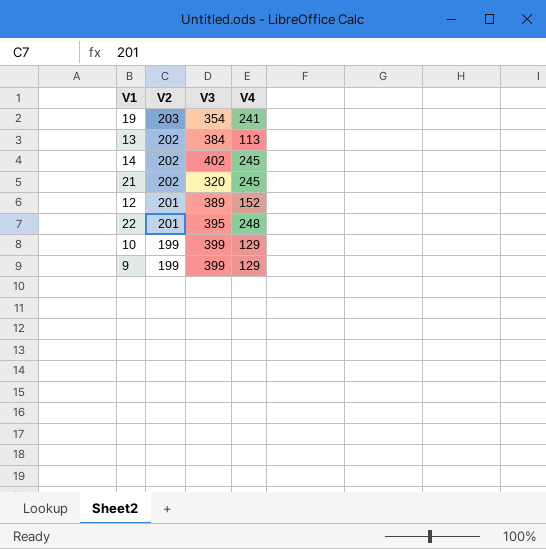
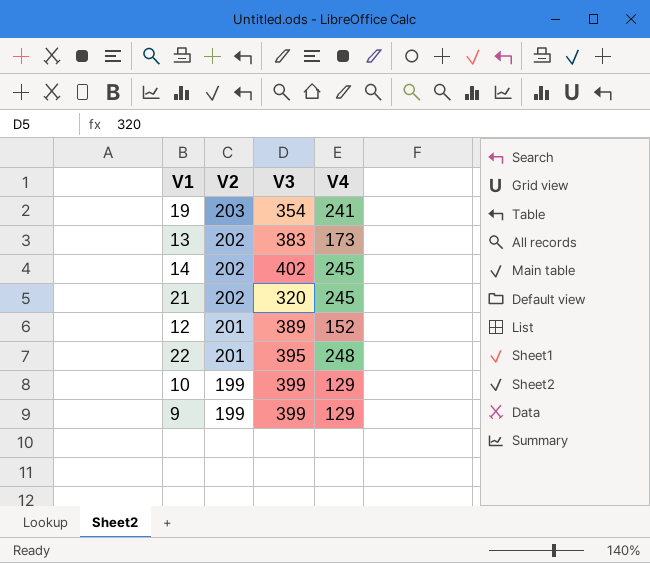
13 | V3: 384 -> 383
13 | V4: 113 -> 173

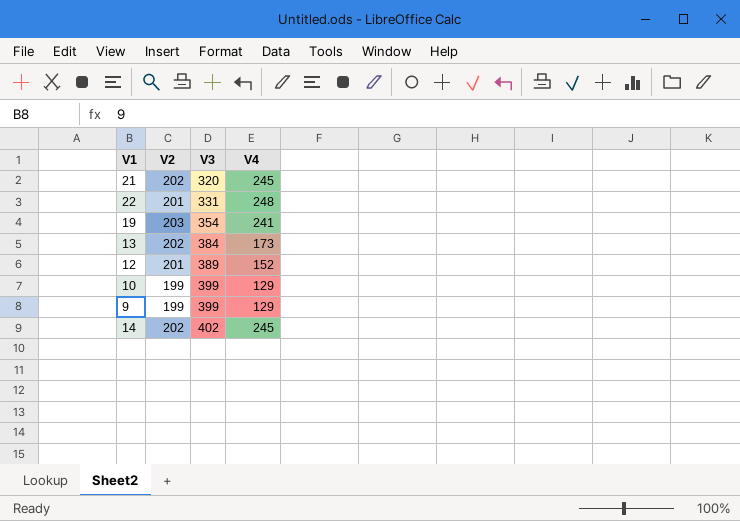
row order: V2 descending -> V3 ascending
22 | V3: 395 -> 331
13 | V3: 383 -> 384

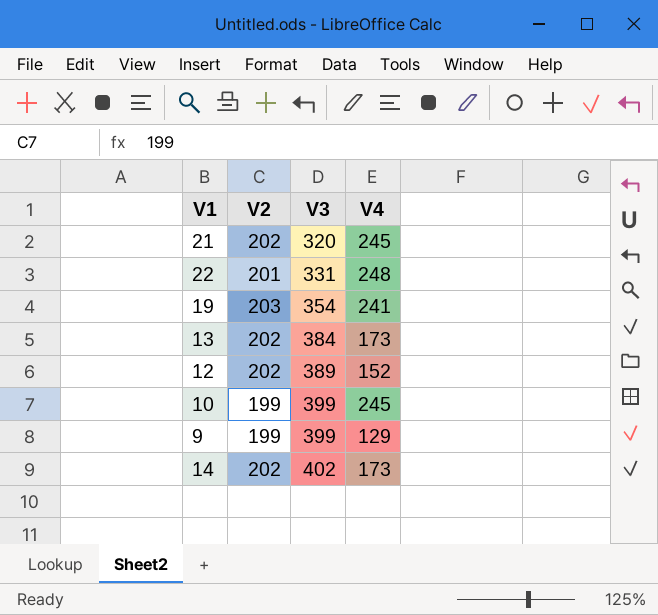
12 | V2: 201 -> 202
10 | V4: 129 -> 245
14 | V4: 245 -> 173

